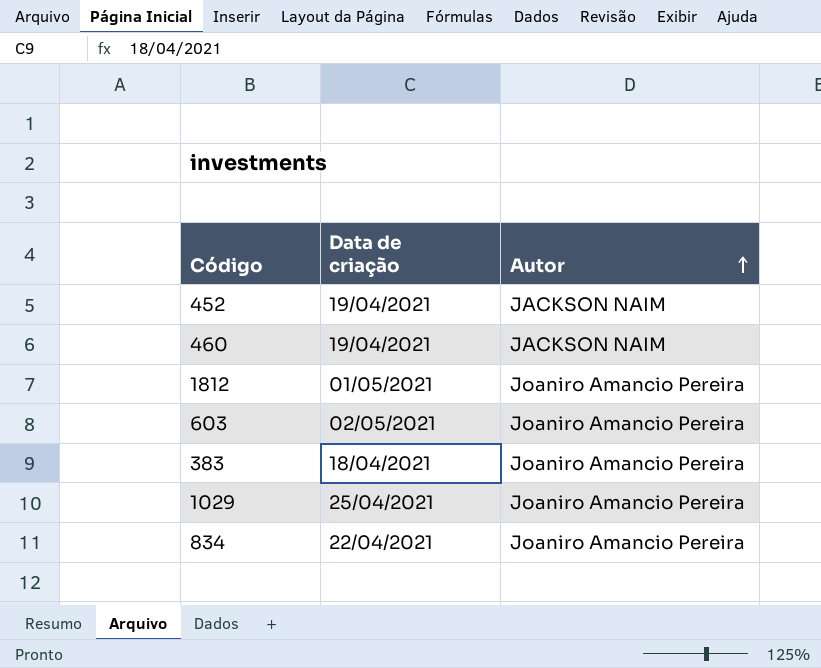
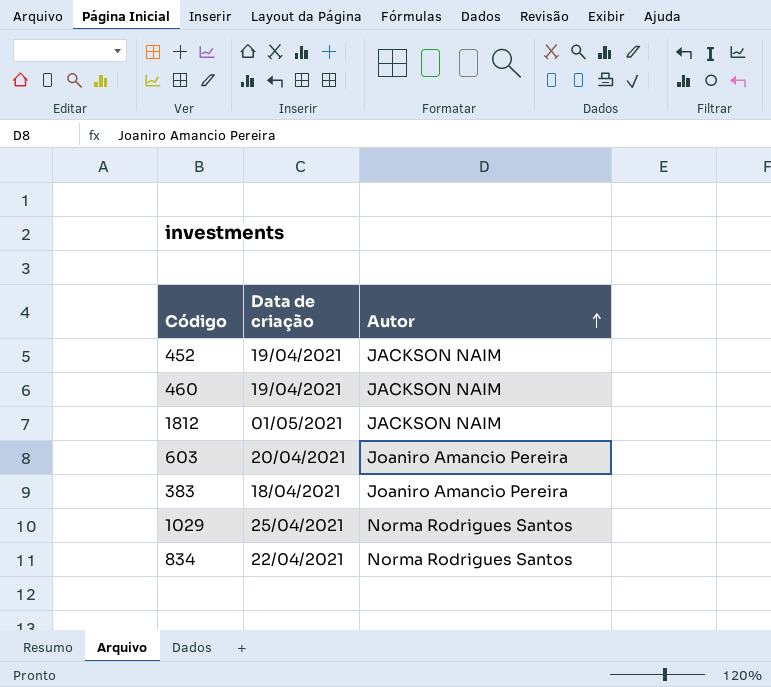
1812 | Autor: Joaniro Amancio Pereira -> JACKSON NAIM
603 | Data de criação: 02/05/2021 -> 20/04/2021
1029 | Autor: Joaniro Amancio Pereira -> Norma Rodrigues Santos
834 | Autor: Joaniro Amancio Pereira -> Norma Rodrigues Santos

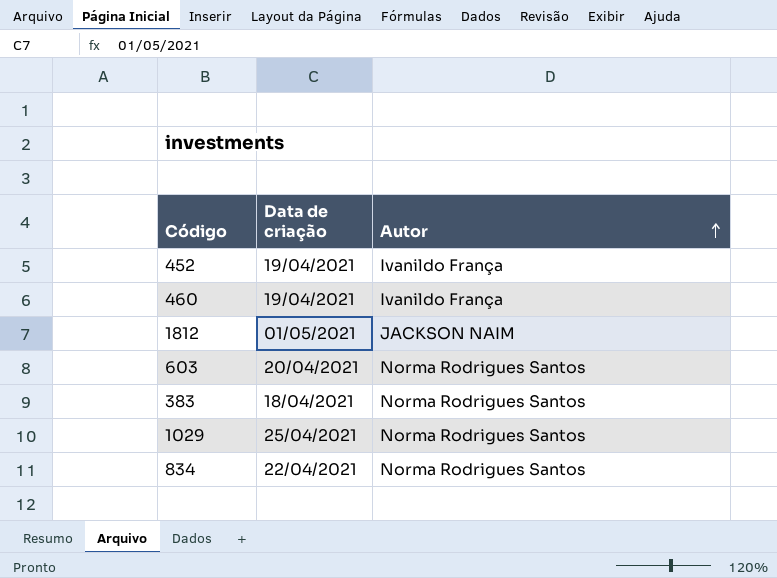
452 | Autor: JACKSON NAIM -> Ivanildo França
460 | Autor: JACKSON NAIM -> Ivanildo França
603 | Autor: Joaniro Amancio Pereira -> Norma Rodrigues Santos
383 | Autor: Joaniro Amancio Pereira -> Norma Rodrigues Santos

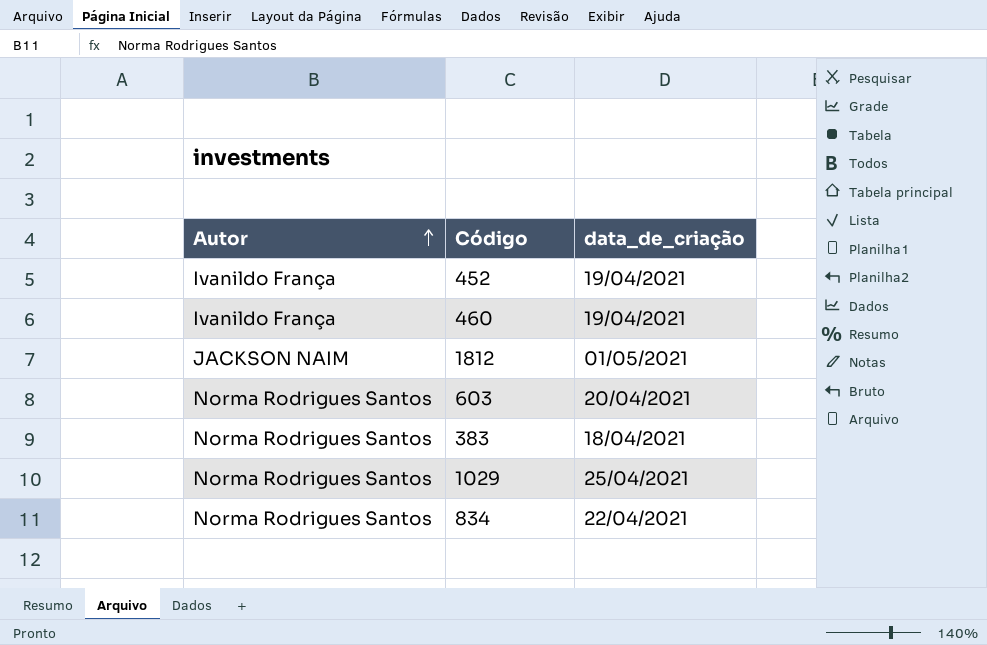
column Autor | position: 3 -> 1
column name: Data de criação -> data_de_criação

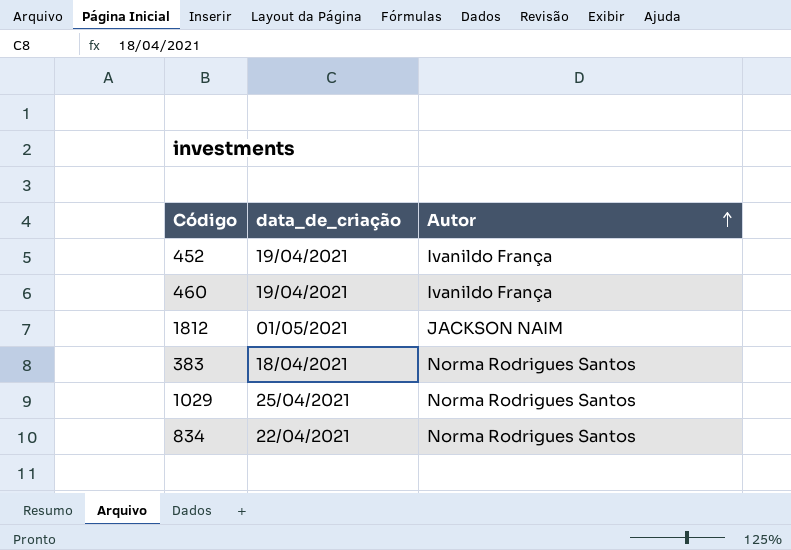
column Autor | position: 1 -> 3
row 603: Norma Rodrigues Santos | 20/04/2021 -> none

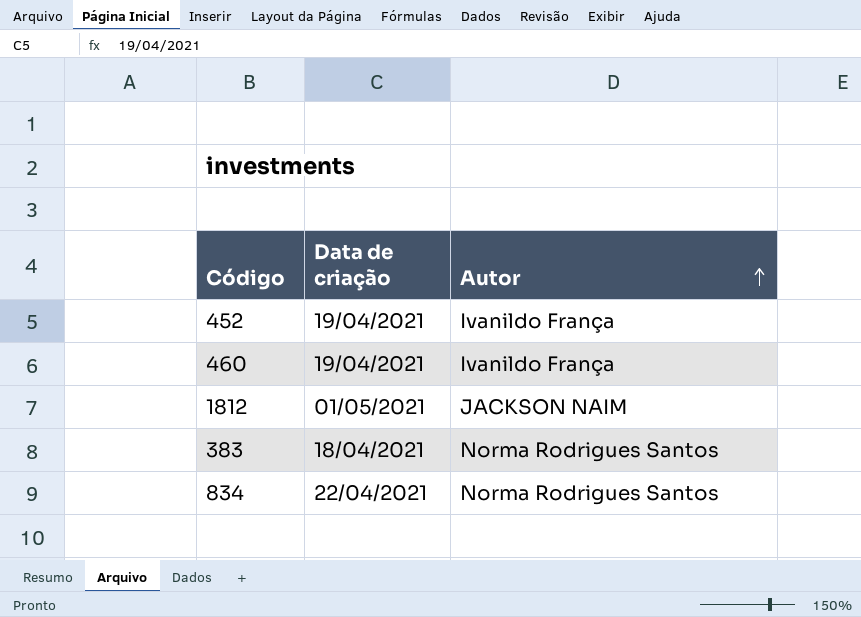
column name: data_de_criação -> Data de criação
row 1029: 25/04/2021 | Norma Rodrigues Santos -> none

